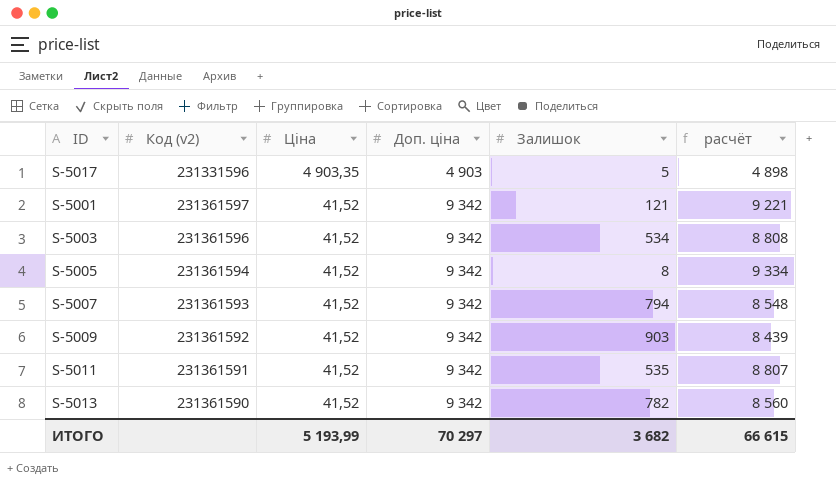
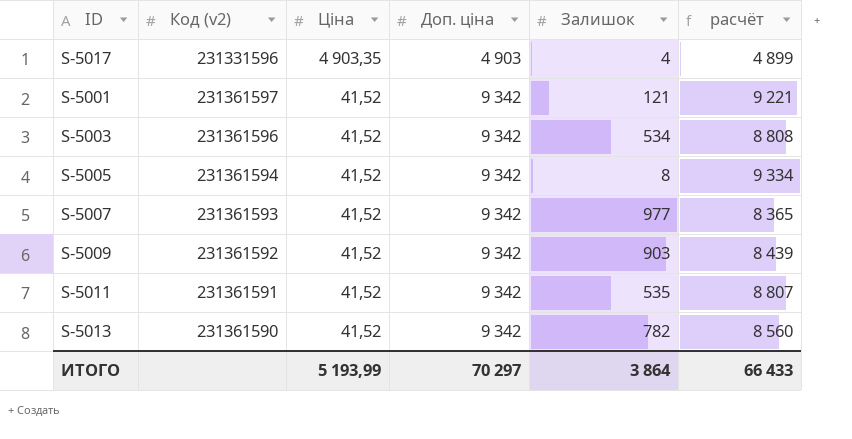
S-5017 | Залишок: 5 -> 4
S-5017 | расчёт: 4 898 -> 4 899
S-5007 | Залишок: 794 -> 977
S-5007 | расчёт: 8 548 -> 8 365
ИТОГО | Залишок: 3 682 -> 3 864
ИТОГО | расчёт: 66 615 -> 66 433

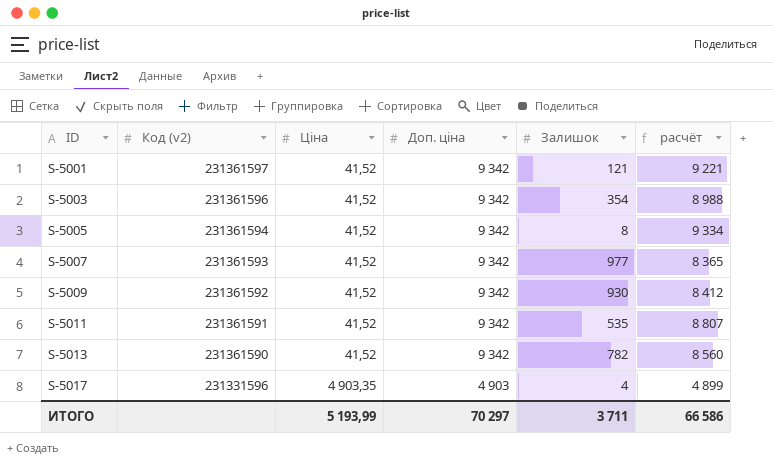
row order: Ціна descending -> ID ascending
S-5003 | Залишок: 534 -> 354
S-5003 | расчёт: 8 808 -> 8 988
S-5009 | Залишок: 903 -> 930
S-5009 | расчёт: 8 439 -> 8 412
ИТОГО | Залишок: 3 864 -> 3 711
ИТОГО | расчёт: 66 433 -> 66 586

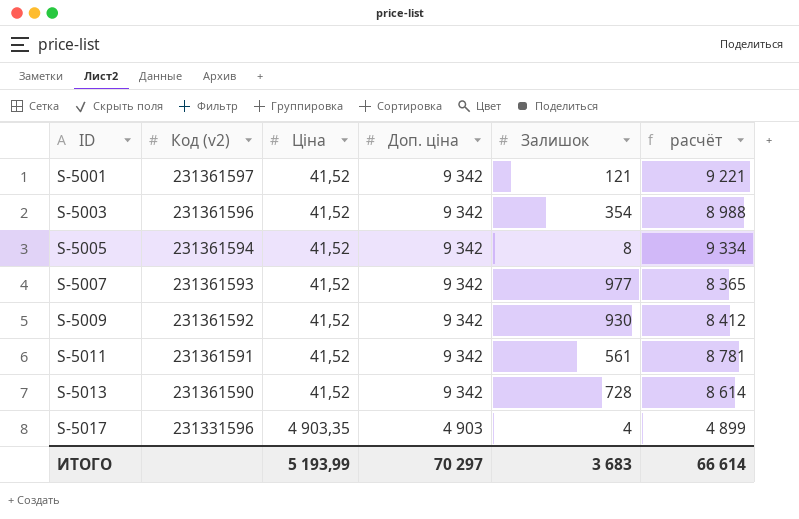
S-5011 | Залишок: 535 -> 561
S-5011 | расчёт: 8 807 -> 8 781
S-5013 | Залишок: 782 -> 728
S-5013 | расчёт: 8 560 -> 8 614
ИТОГО | Залишок: 3 711 -> 3 683
ИТОГО | расчёт: 66 586 -> 66 614

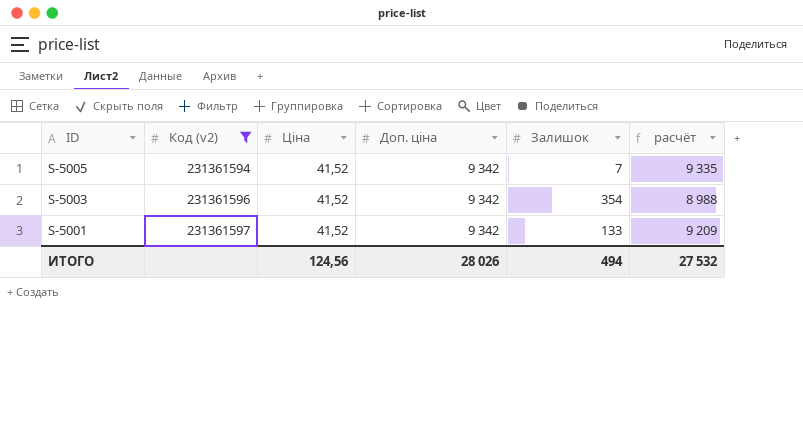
filter: none -> Код (v2) >= 231361594
row order: ID ascending -> ID descending
S-5005 | Залишок: 8 -> 7
S-5005 | расчёт: 9 334 -> 9 335
S-5001 | Залишок: 121 -> 133
S-5001 | расчёт: 9 221 -> 9 209
ИТОГО | Ціна: 5 193,99 -> 124,56
ИТОГО | Доп. ціна: 70 297 -> 28 026
ИТОГО | Залишок: 3 683 -> 494
ИТОГО | расчёт: 66 614 -> 27 532

